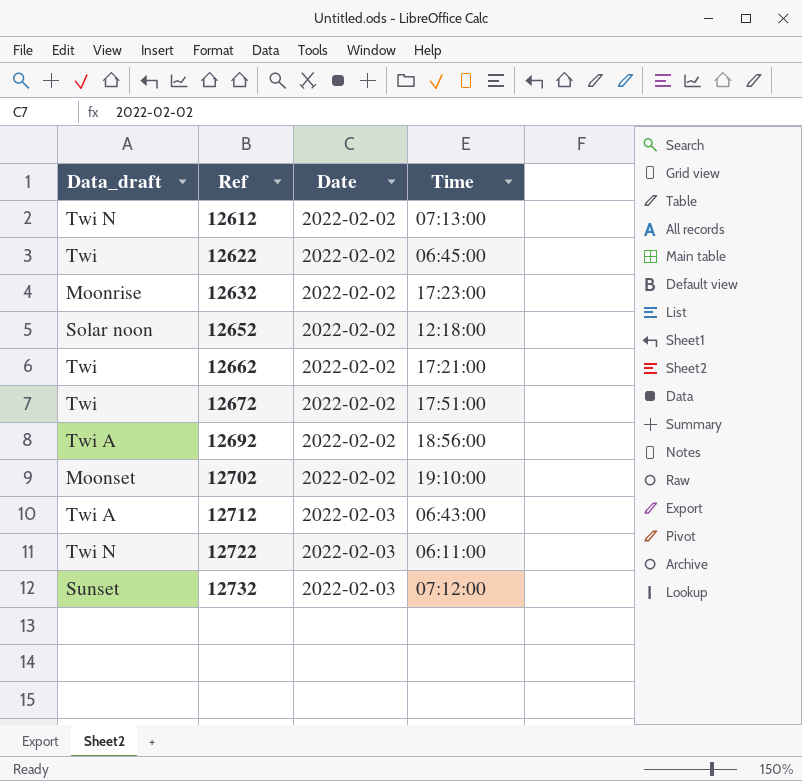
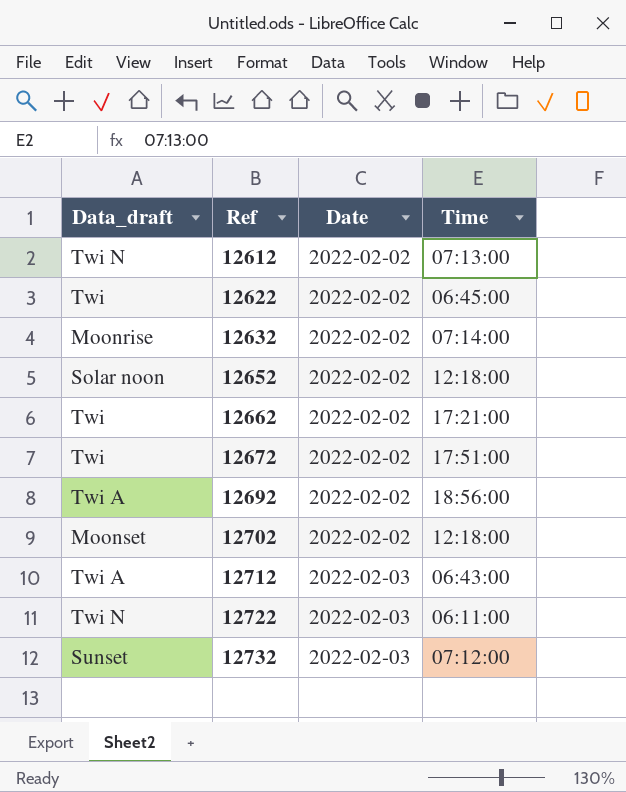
12632 | Time: 17:23:00 -> 07:14:00
12702 | Time: 19:10:00 -> 12:18:00

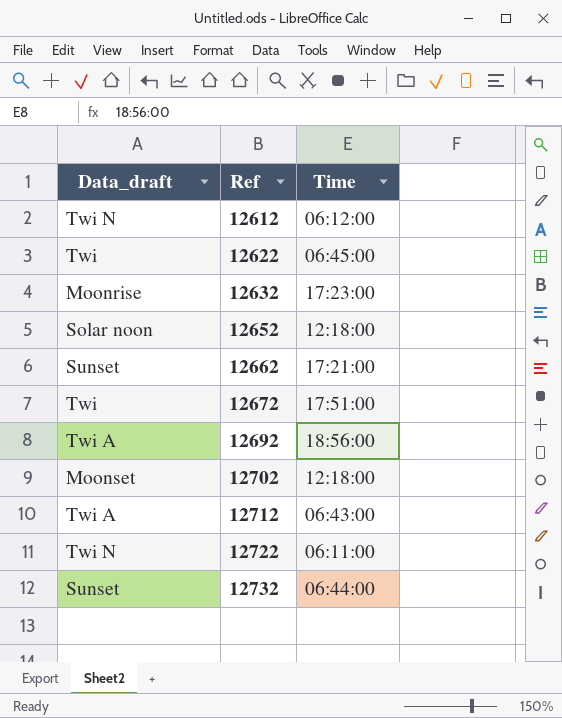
column Date | position: 3 -> none
12612 | Time: 07:13:00 -> 06:12:00
12632 | Time: 07:14:00 -> 17:23:00
12662 | Data_draft: Twi -> Sunset
12732 | Time: 07:12:00 -> 06:44:00

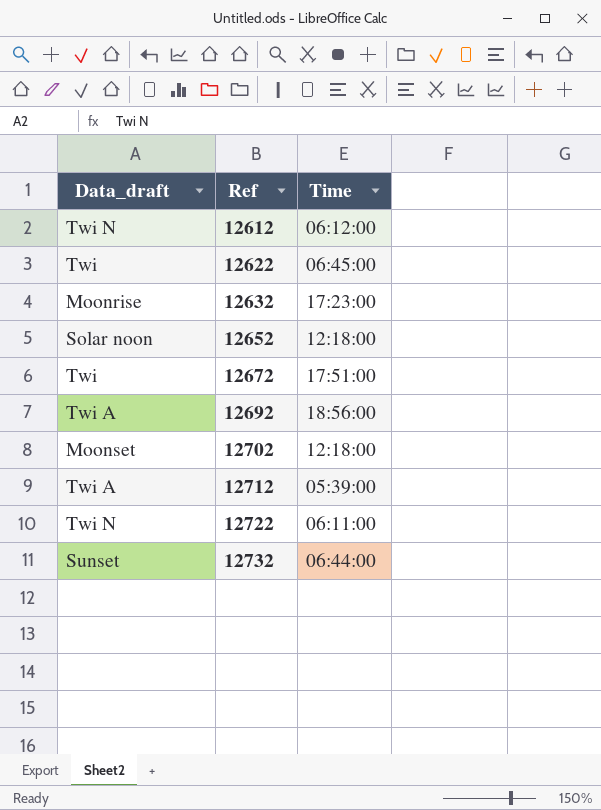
row 12662: Sunset | 17:21:00 -> none
12712 | Time: 06:43:00 -> 05:39:00

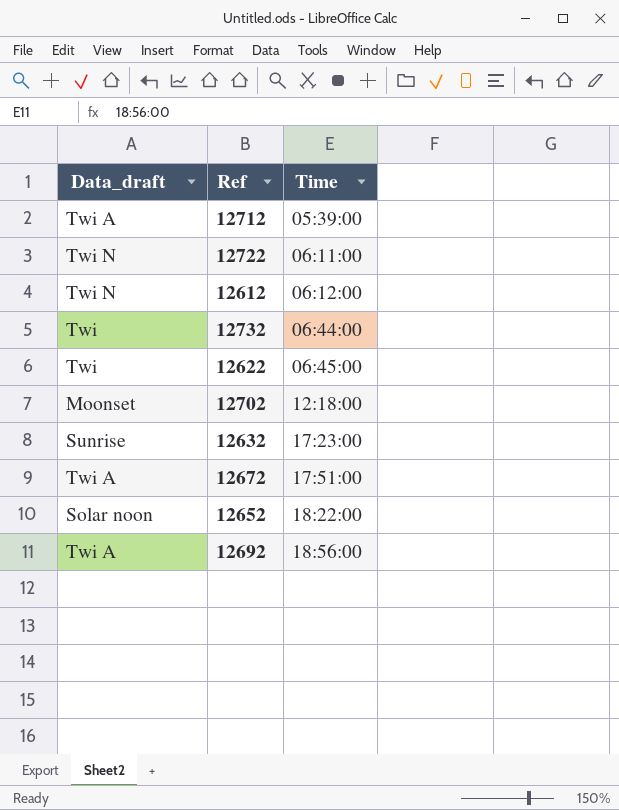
row order: Ref ascending -> Time ascending
12732 | Data_draft: Sunset -> Twi
12632 | Data_draft: Moonrise -> Sunrise
12672 | Data_draft: Twi -> Twi A
12652 | Time: 12:18:00 -> 18:22:00

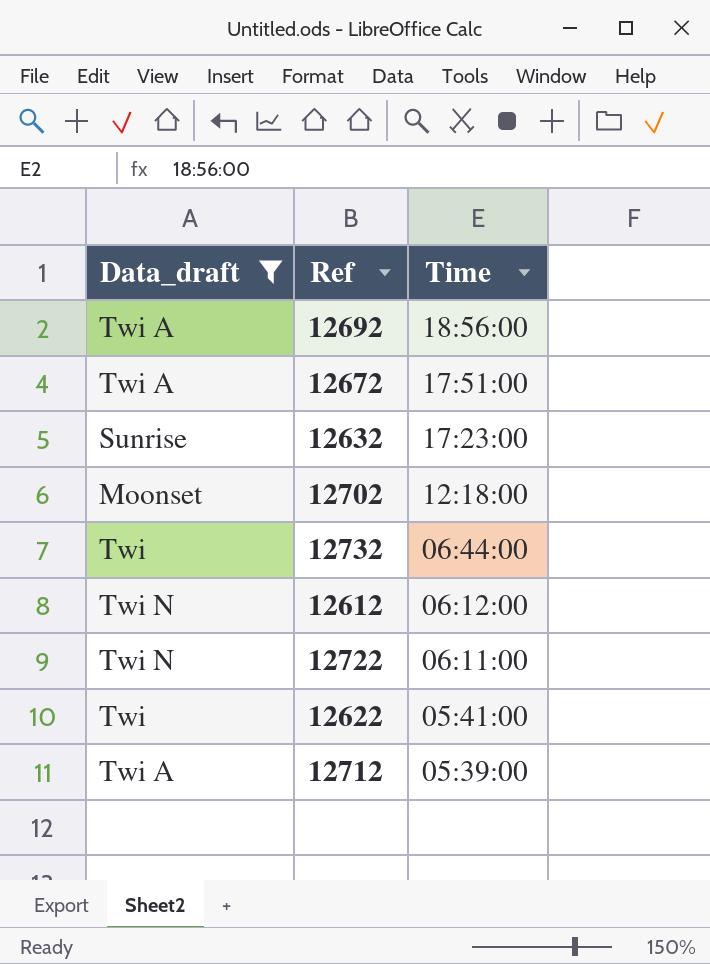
filter: none -> Data_draft != Solar noon
row order: Time ascending -> Time descending
12622 | Time: 06:45:00 -> 05:41:00

